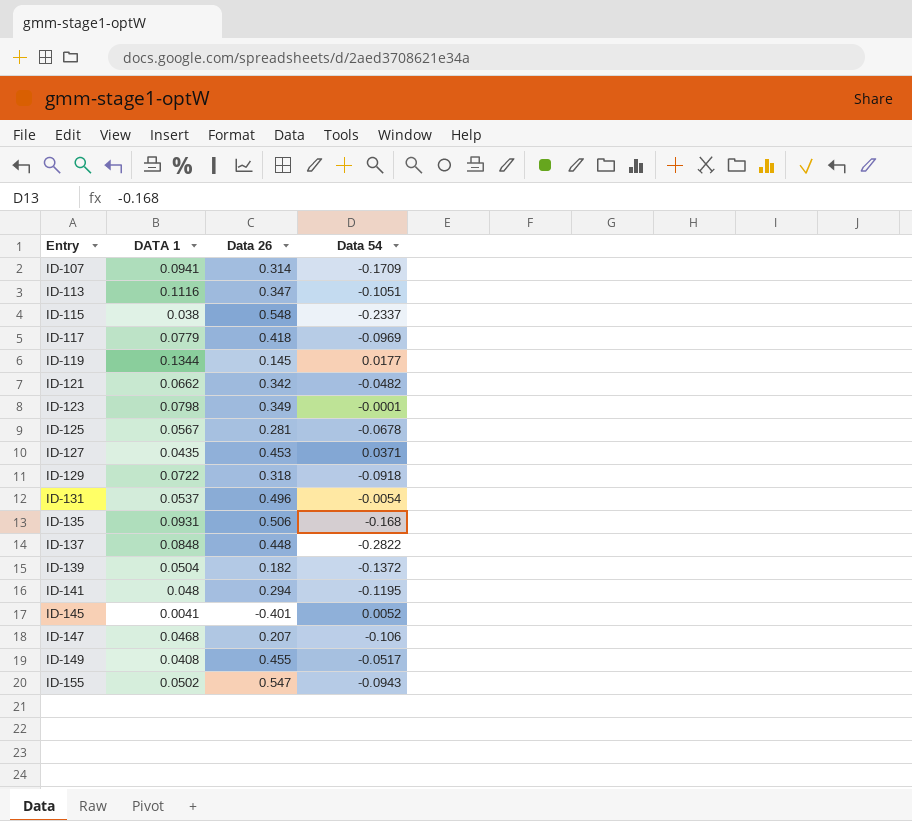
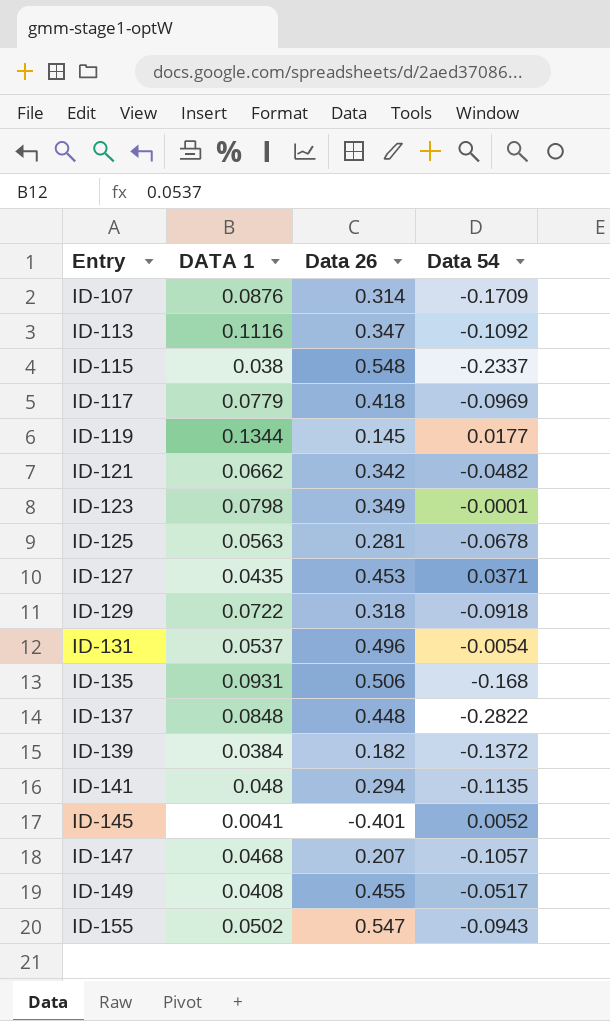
ID-107 | DATA 1: 0.0941 -> 0.0876
ID-113 | Data 54: -0.1051 -> -0.1092
ID-125 | DATA 1: 0.0567 -> 0.0563
ID-139 | DATA 1: 0.0504 -> 0.0384
ID-141 | Data 54: -0.1195 -> -0.1135
ID-147 | Data 54: -0.106 -> -0.1057

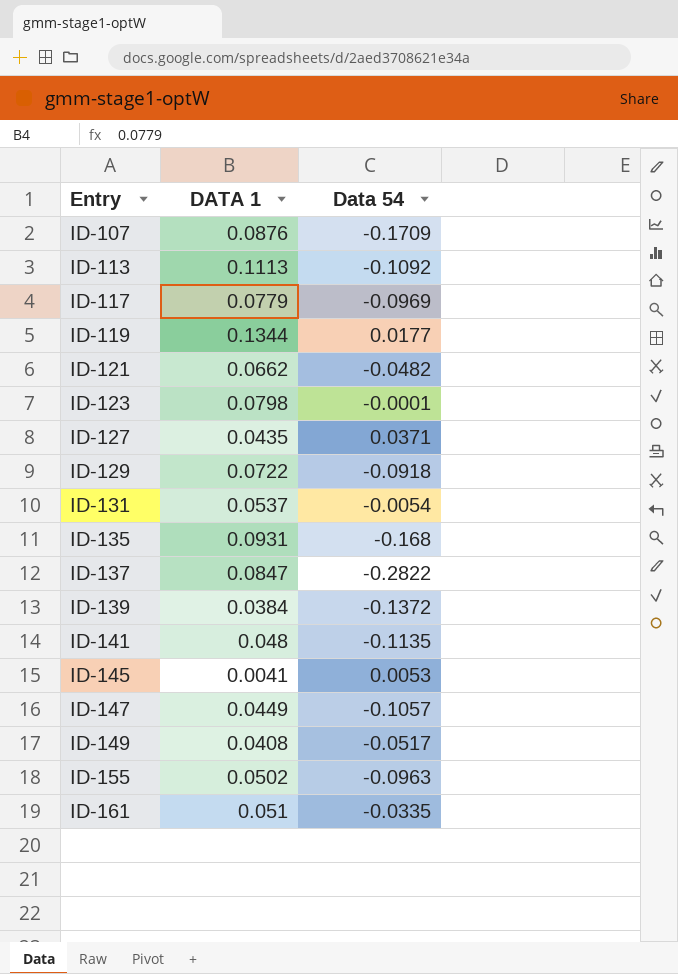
column Data 26 | position: 3 -> none
row ID-115: 0.038 | 0.548 | -0.2337 -> none
row ID-125: 0.0563 | 0.281 | -0.0678 -> none
ID-113 | DATA 1: 0.1116 -> 0.1113
ID-137 | DATA 1: 0.0848 -> 0.0847
ID-145 | Data 54: 0.0052 -> 0.0053
ID-147 | DATA 1: 0.0468 -> 0.0449
ID-155 | Data 54: -0.0943 -> -0.0963
row ID-161: none -> 0.051 | -0.0335

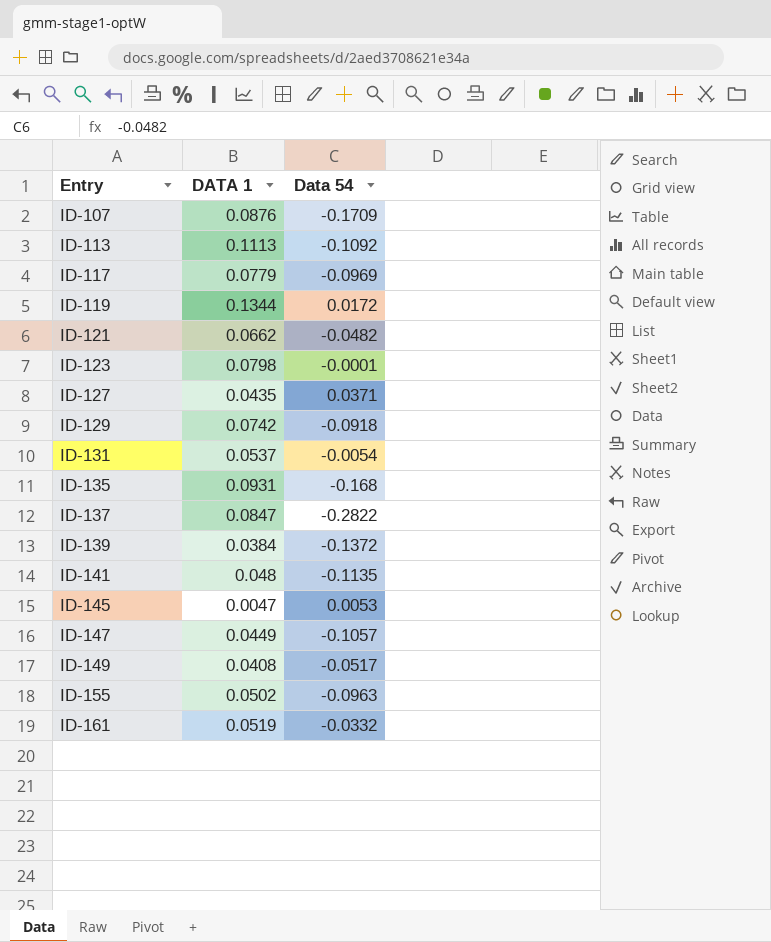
ID-119 | Data 54: 0.0177 -> 0.0172
ID-129 | DATA 1: 0.0722 -> 0.0742
ID-145 | DATA 1: 0.0041 -> 0.0047
ID-161 | DATA 1: 0.051 -> 0.0519
ID-161 | Data 54: -0.0335 -> -0.0332

